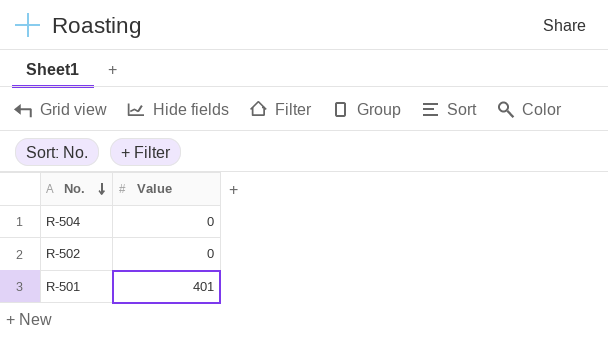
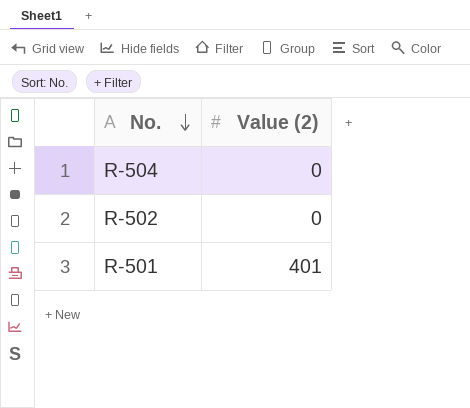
column name: Value -> Value (2)

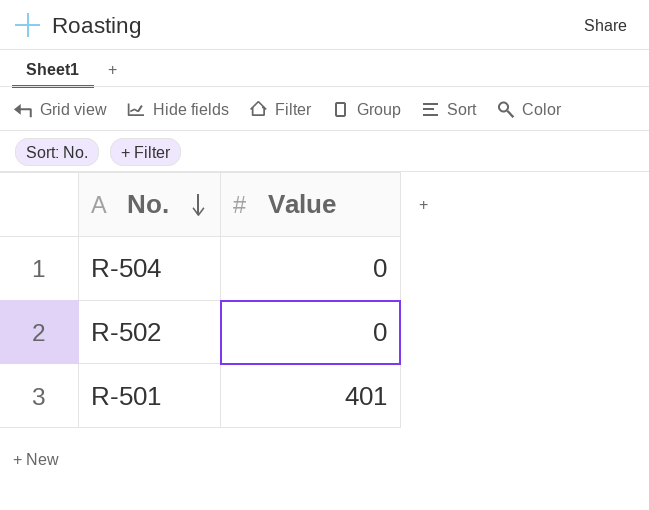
column name: Value (2) -> Value

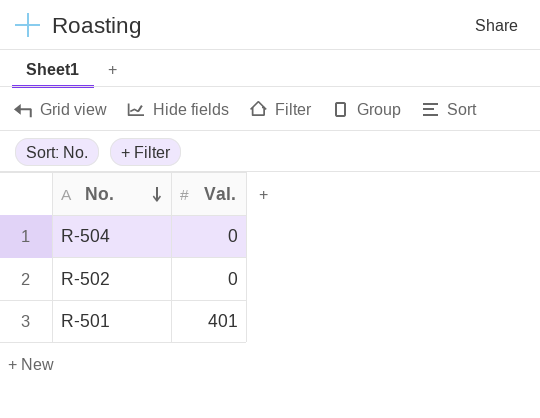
column name: Value -> Val.

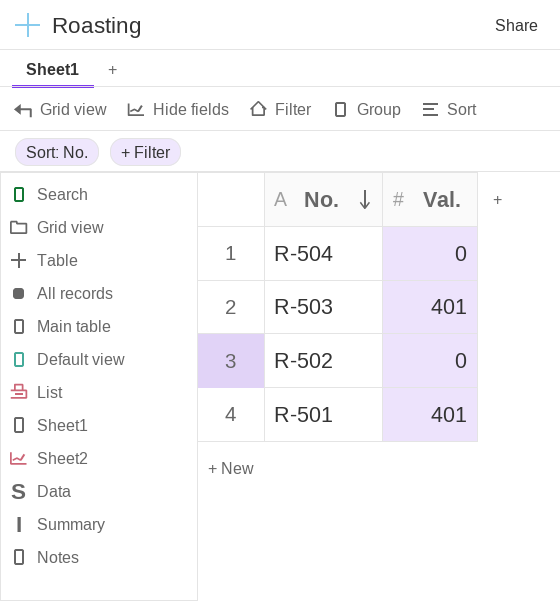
row R-503: none -> 401

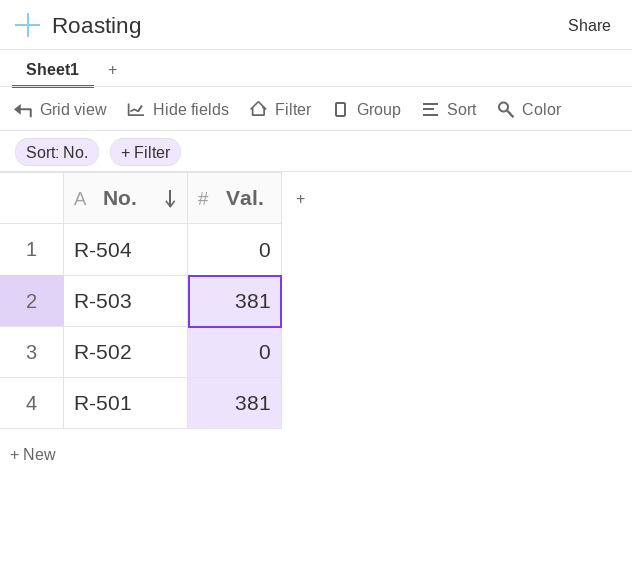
R-503 | Val.: 401 -> 381
R-501 | Val.: 401 -> 381

